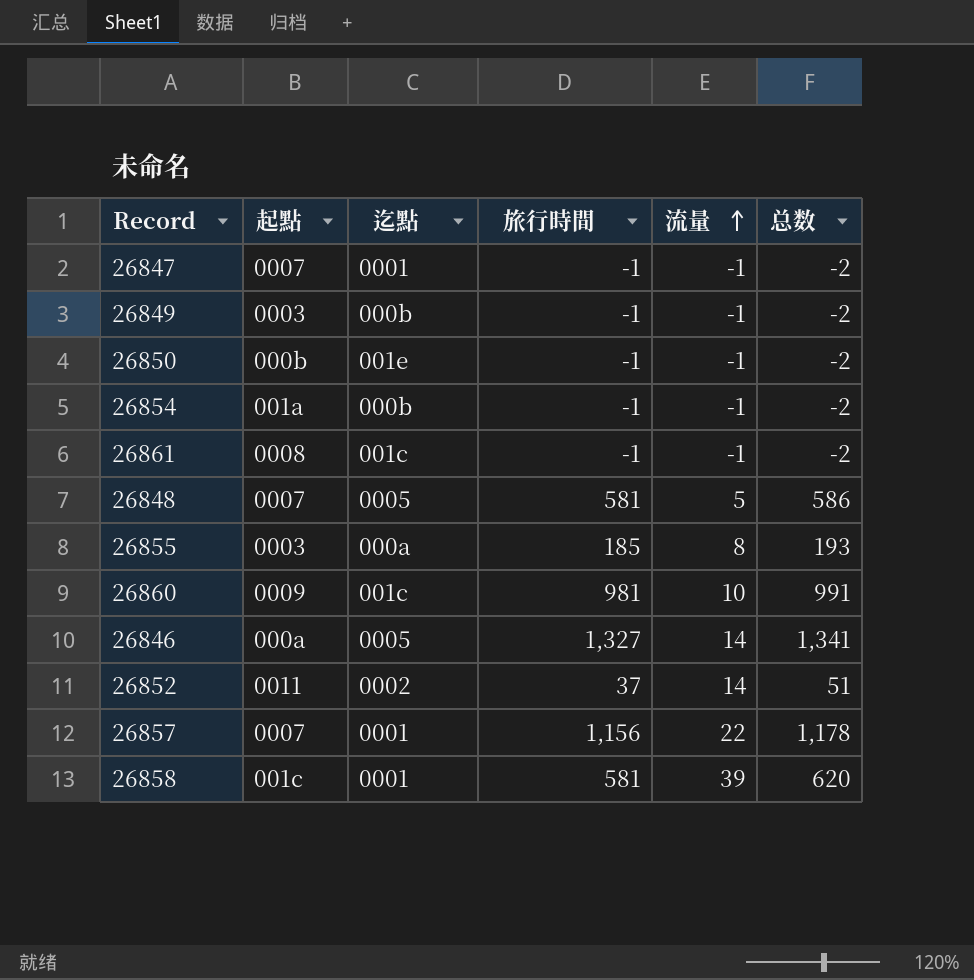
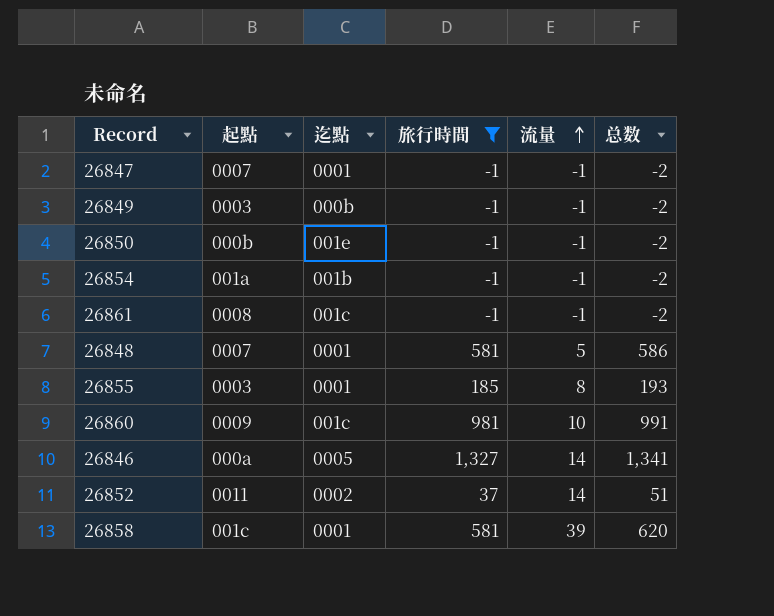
filter: none -> 旅行時間 != 1,156
26854 | 迄點: 000b -> 001b
26848 | 迄點: 0005 -> 0001
26855 | 迄點: 000a -> 0001

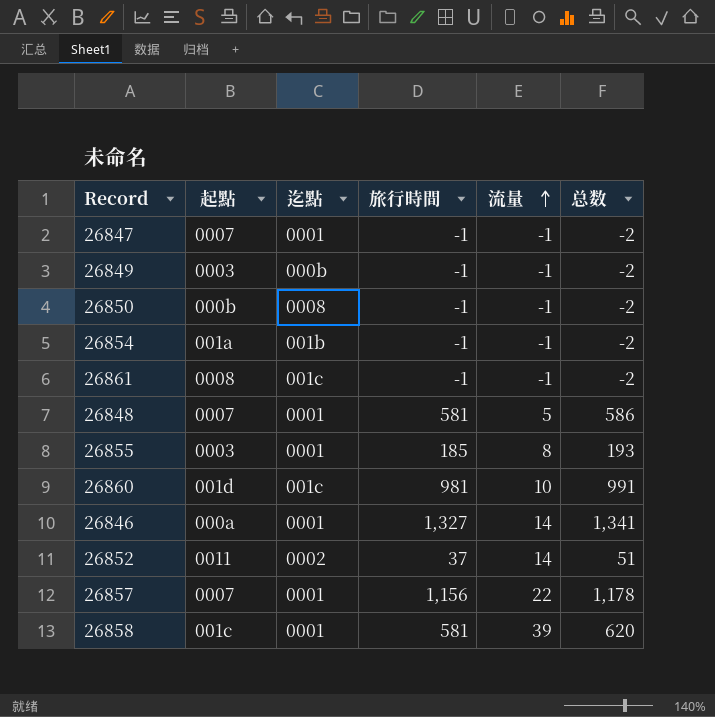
filter: 旅行時間 != 1,156 -> none
26850 | 迄點: 001e -> 0008
26860 | 起點: 0009 -> 001d
26846 | 迄點: 0005 -> 0001

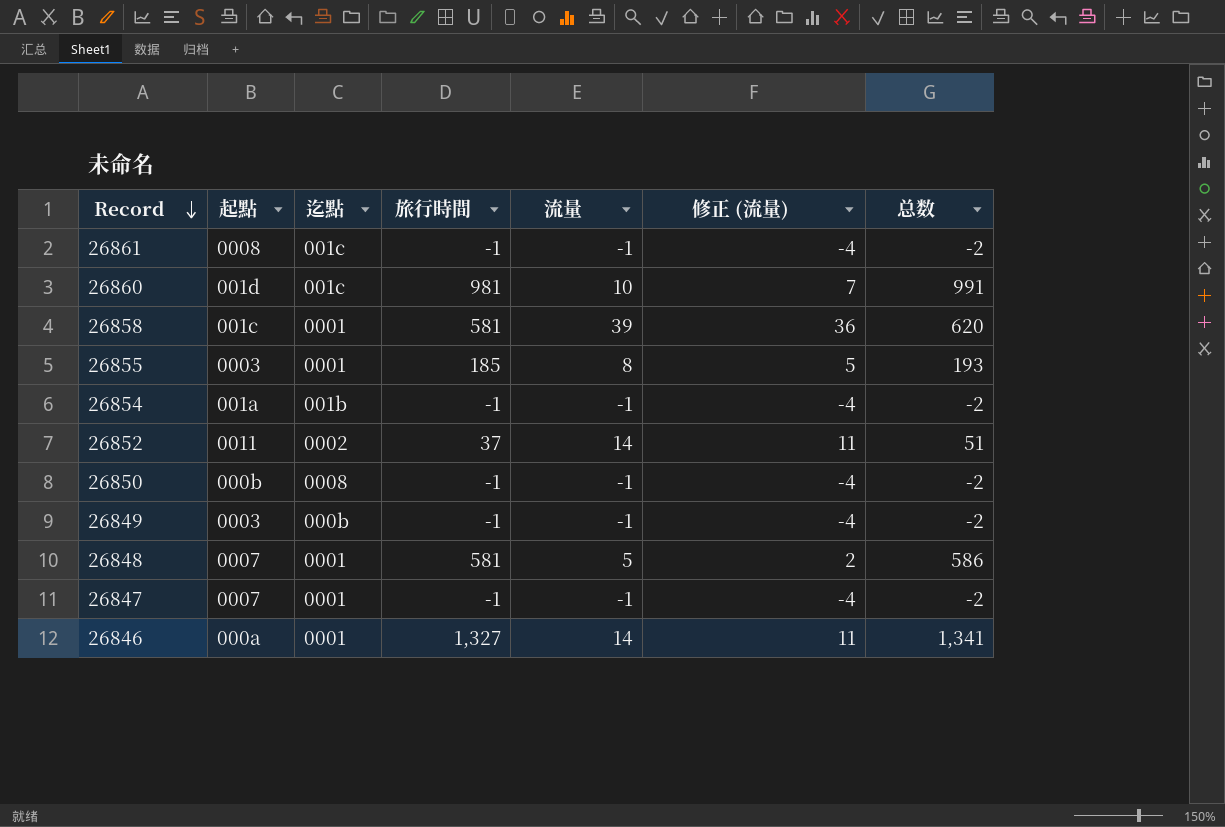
row order: 流量 ascending -> Record descending
column 修正 (流量) | formula: none -> [流量] - 3
row 26857: 0007 | 0001 | 1,156 | 22 | 1,178 -> none

